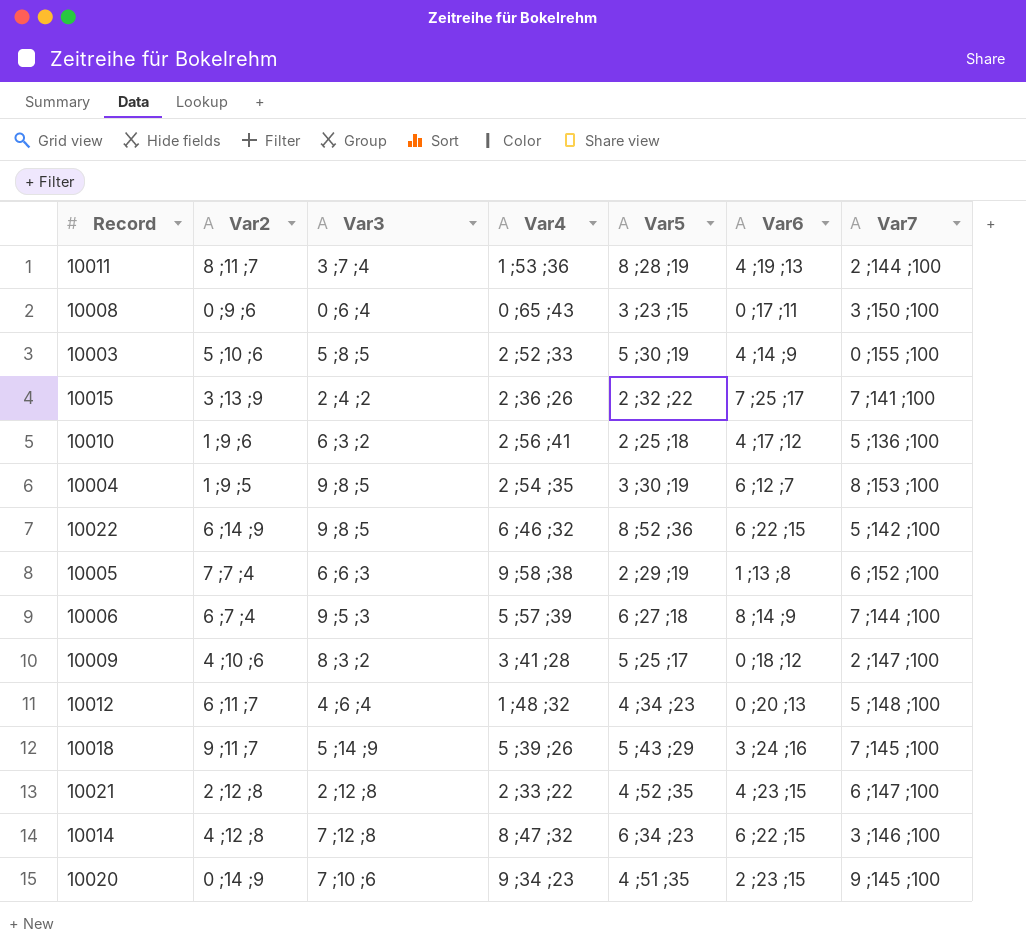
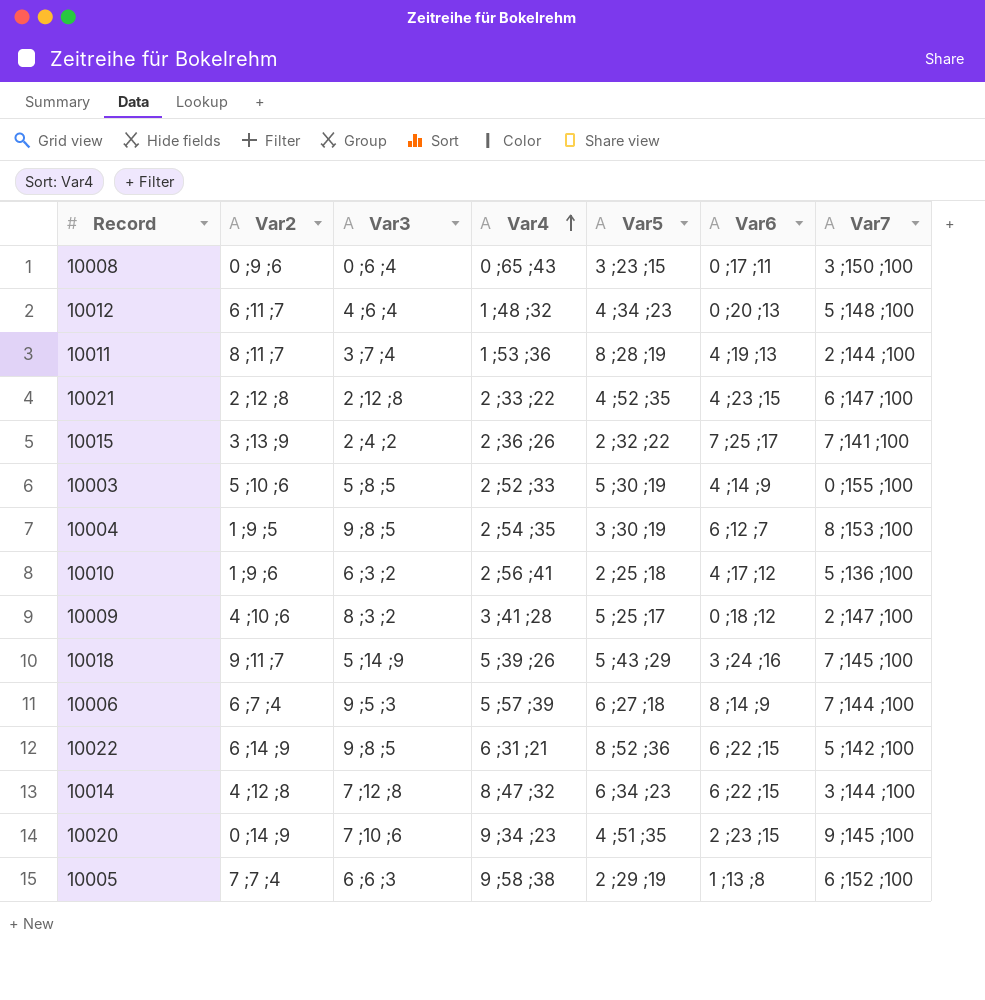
row order: none -> Var4 ascending
10022 | Var4: 6 ;46 ;32 -> 6 ;31 ;21
10014 | Var7: 3 ;146 ;100 -> 3 ;144 ;100

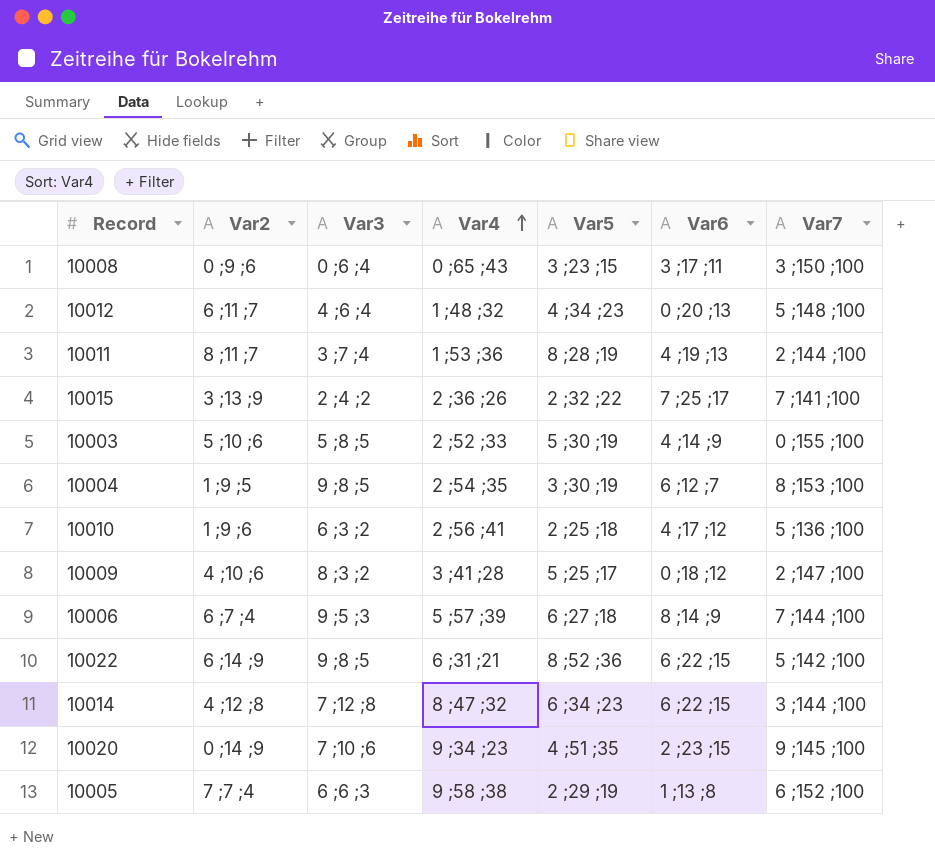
row 10021: 2 ;12 ;8 | 2 ;12 ;8 | 2 ;33 ;22 | 4 ;52 ;35 | 4 ;23 ;15 | 6 ;147 ;100 -> none
row 10018: 9 ;11 ;7 | 5 ;14 ;9 | 5 ;39 ;26 | 5 ;43 ;29 | 3 ;24 ;16 | 7 ;145 ;100 -> none
10008 | Var6: 0 ;17 ;11 -> 3 ;17 ;11

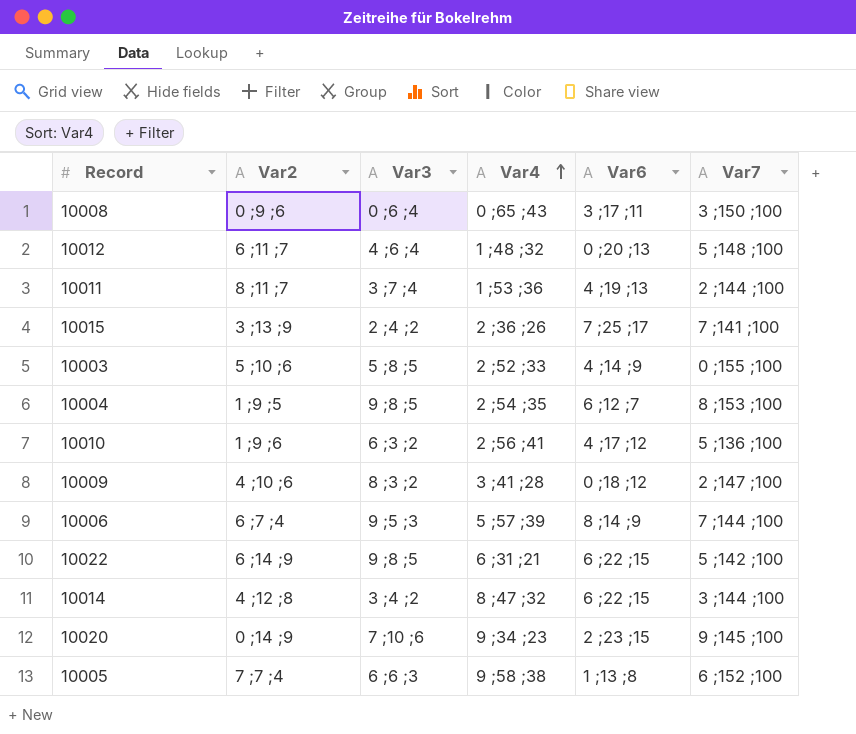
column Var5 | position: 5 -> none
10014 | Var3: 7 ;12 ;8 -> 3 ;4 ;2

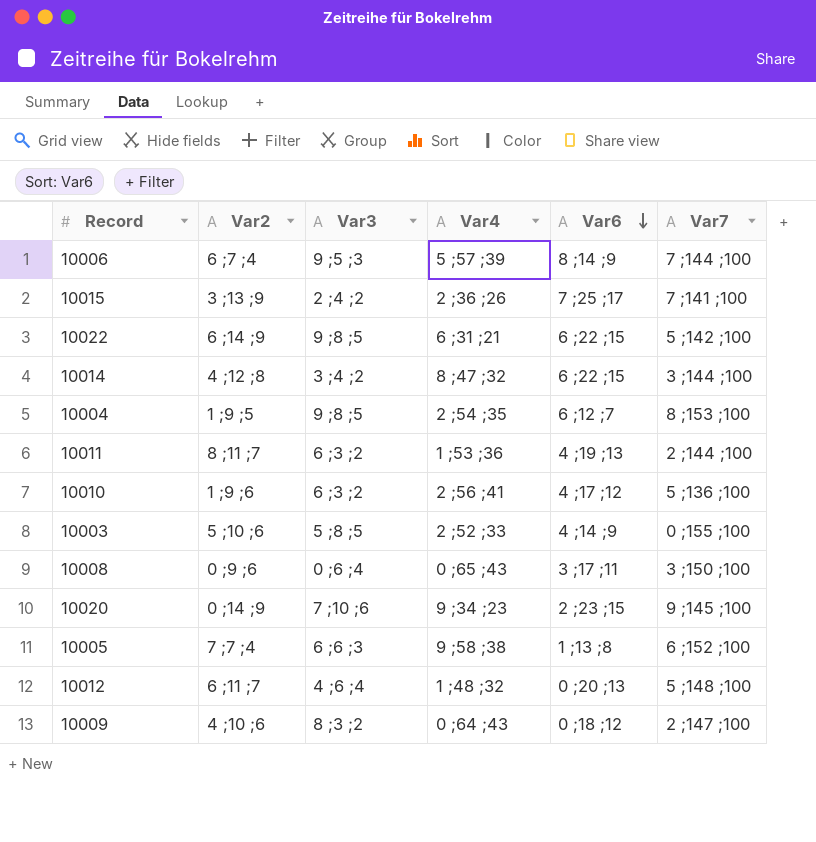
row order: Var4 ascending -> Var6 descending
10011 | Var3: 3 ;7 ;4 -> 6 ;3 ;2
10009 | Var4: 3 ;41 ;28 -> 0 ;64 ;43

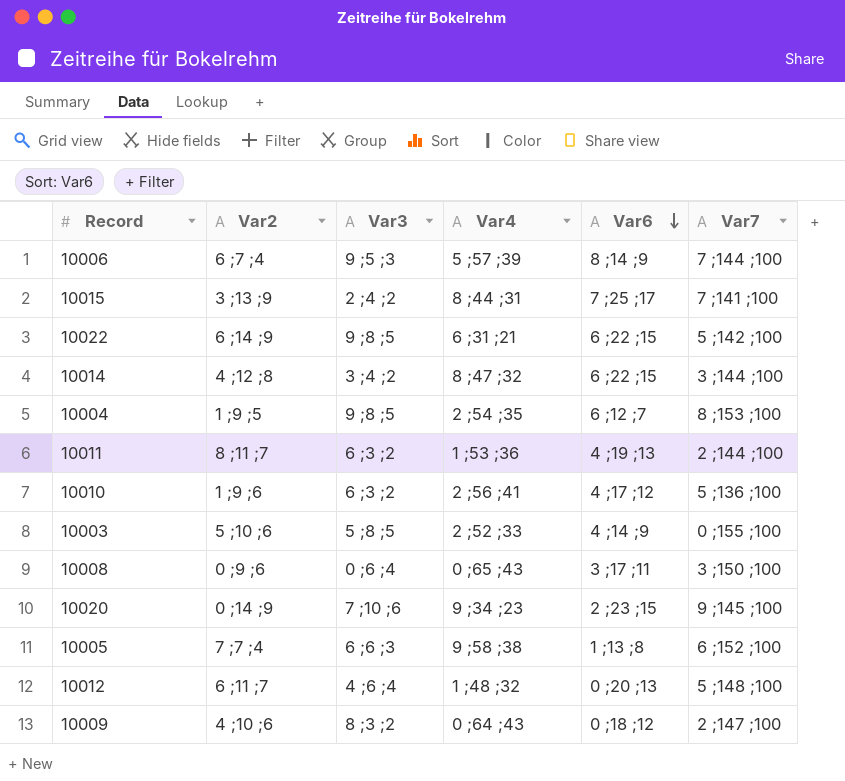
10015 | Var4: 2 ;36 ;26 -> 8 ;44 ;31

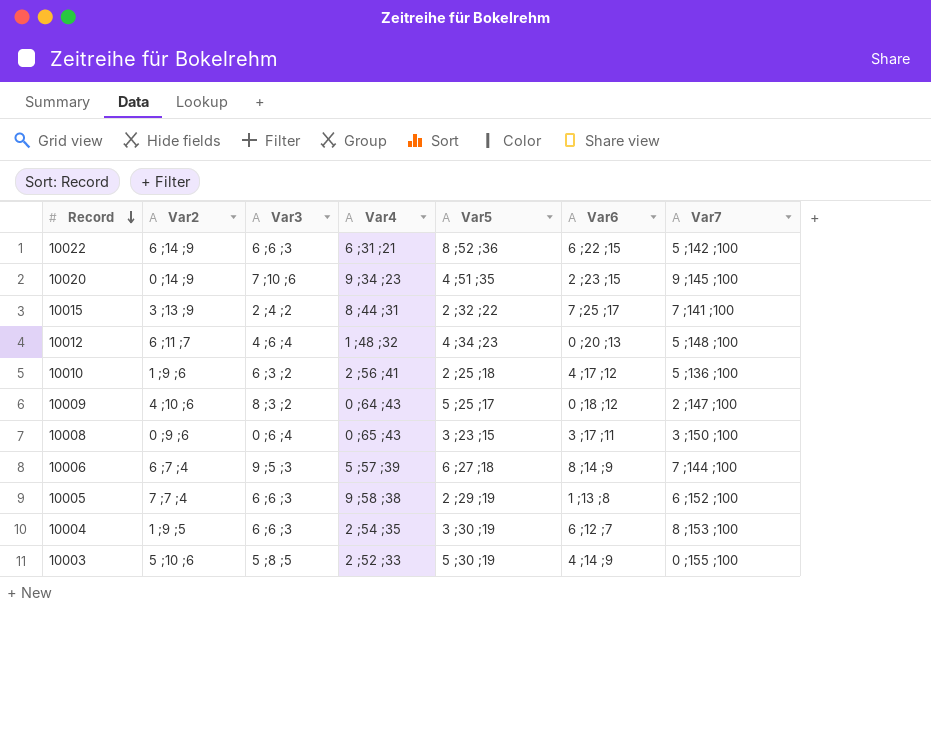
row order: Var6 descending -> Record descending
column Var5 | position: none -> 5
row 10014: 4 ;12 ;8 | 3 ;4 ;2 | 8 ;47 ;32 | 6 ;22 ;15 | 3 ;144 ;100 -> none
row 10011: 8 ;11 ;7 | 6 ;3 ;2 | 1 ;53 ;36 | 4 ;19 ;13 | 2 ;144 ;100 -> none
10022 | Var3: 9 ;8 ;5 -> 6 ;6 ;3
10004 | Var3: 9 ;8 ;5 -> 6 ;6 ;3

